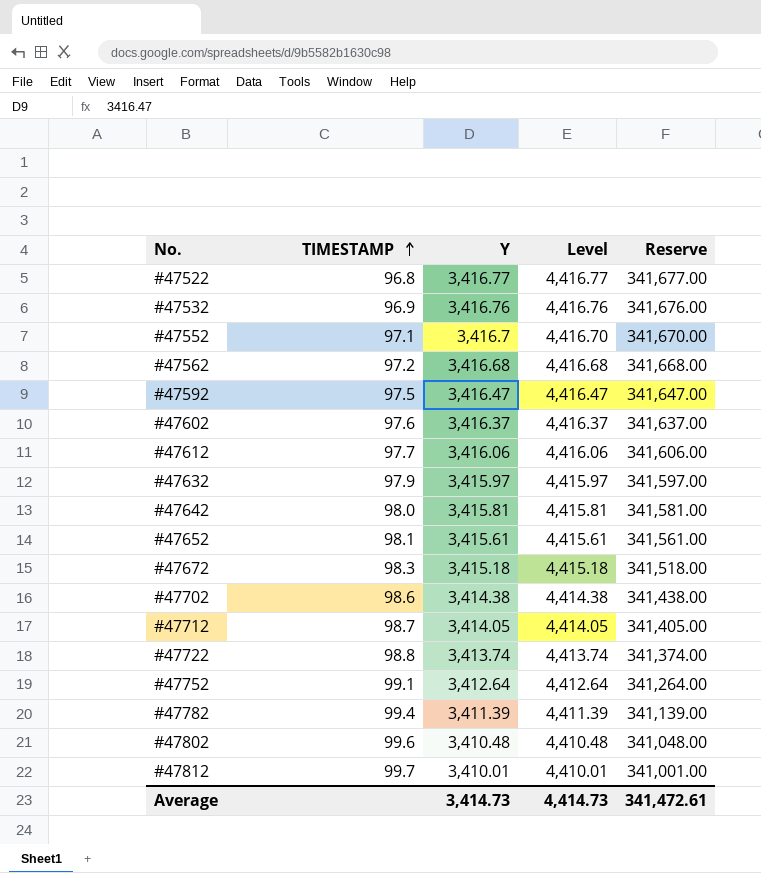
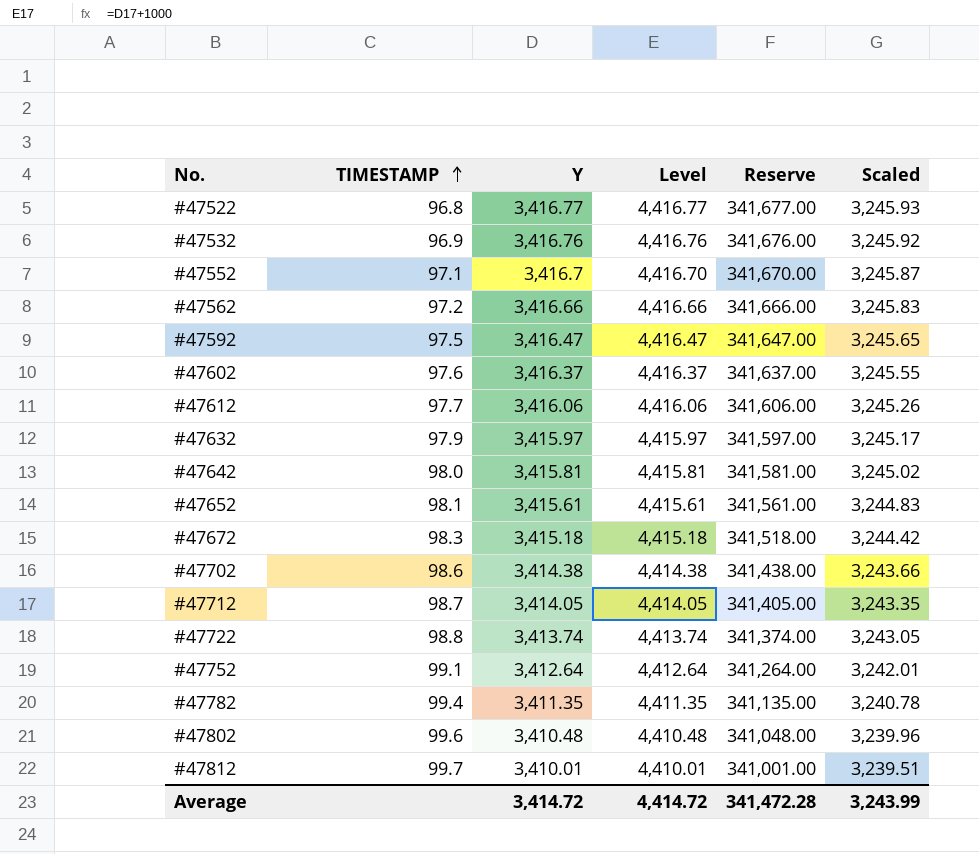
column Scaled | formula: none -> [Y] * 0.95
#47562 | Y: 3,416.68 -> 3,416.66
#47562 | Level: 4,416.68 -> 4,416.66
#47562 | Reserve: 341,668.00 -> 341,666.00
#47782 | Y: 3,411.39 -> 3,411.35
#47782 | Level: 4,411.39 -> 4,411.35
#47782 | Reserve: 341,139.00 -> 341,135.00
Average | Y: 3,414.73 -> 3,414.72
Average | Level: 4,414.73 -> 4,414.72
Average | Reserve: 341,472.61 -> 341,472.28

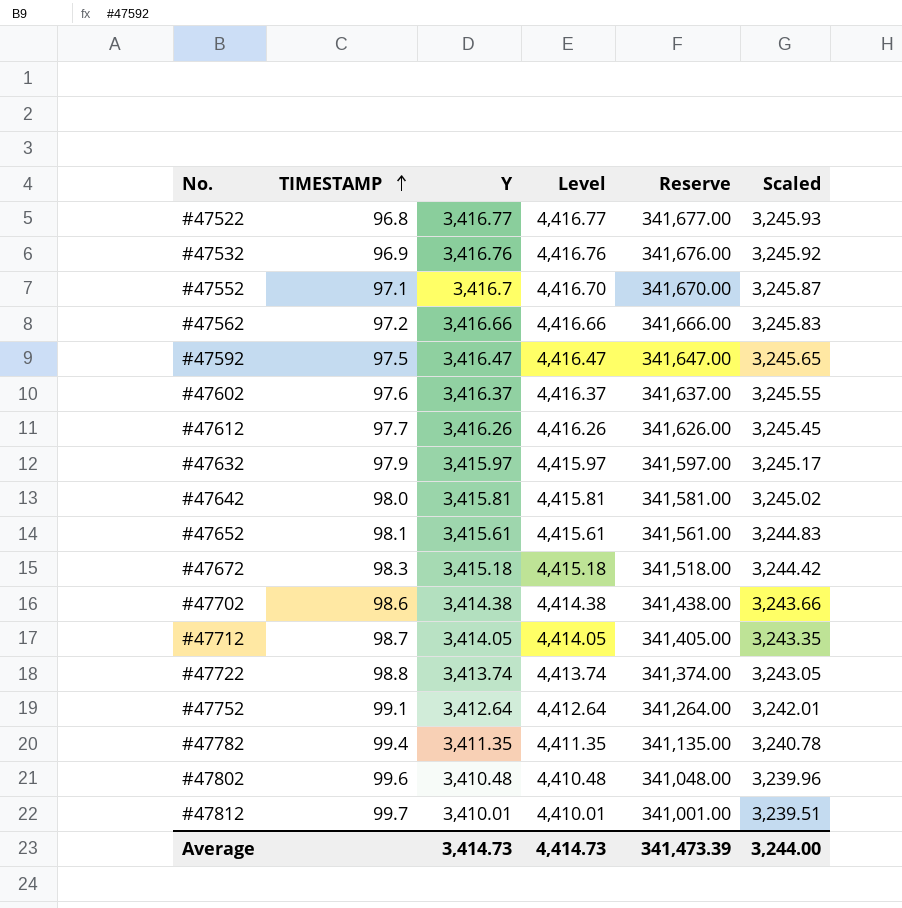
#47612 | Y: 3,416.06 -> 3,416.26
#47612 | Level: 4,416.06 -> 4,416.26
#47612 | Reserve: 341,606.00 -> 341,626.00
#47612 | Scaled: 3,245.26 -> 3,245.45
Average | Y: 3,414.72 -> 3,414.73
Average | Level: 4,414.72 -> 4,414.73
Average | Reserve: 341,472.28 -> 341,473.39
Average | Scaled: 3,243.99 -> 3,244.00

